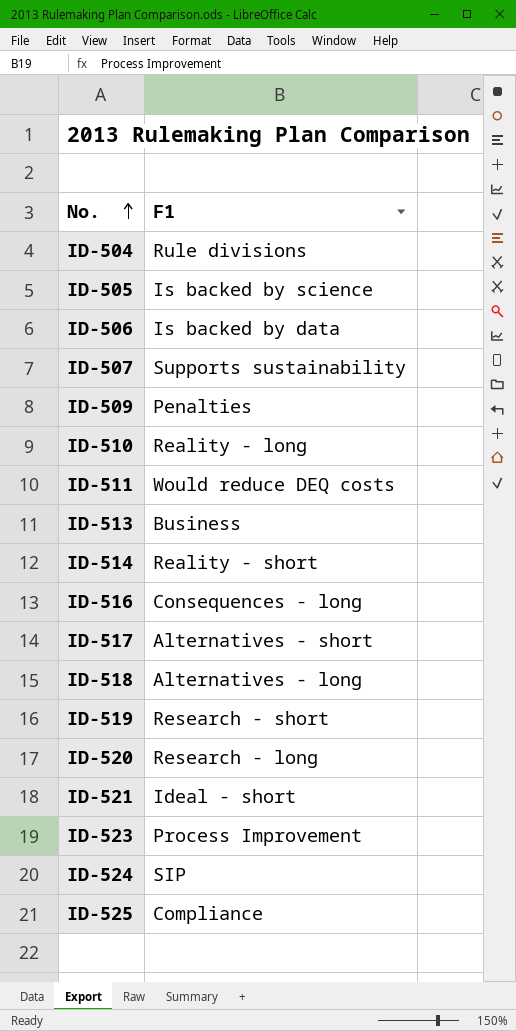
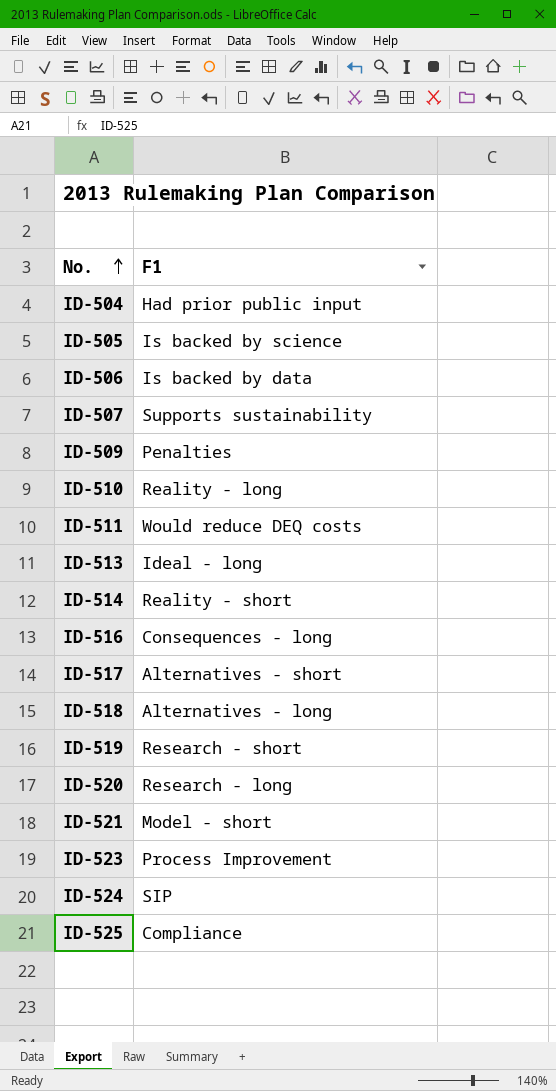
ID-504 | F1: Rule divisions -> Had prior public input
ID-513 | F1: Business -> Ideal - long
ID-521 | F1: Ideal - short -> Model - short

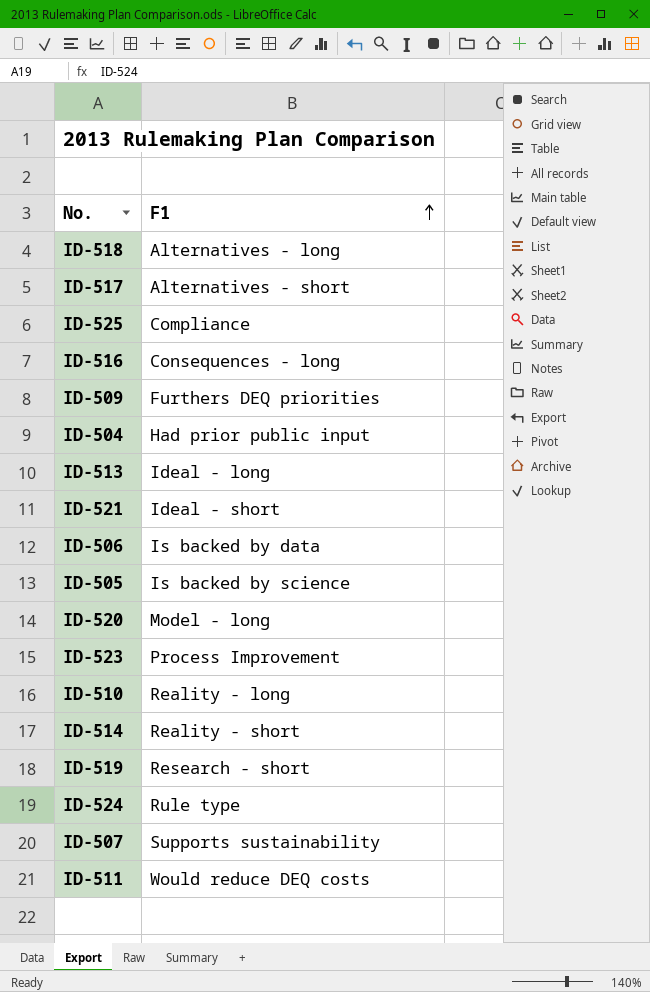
row order: No. ascending -> F1 ascending
ID-509 | F1: Penalties -> Furthers DEQ priorities
ID-521 | F1: Model - short -> Ideal - short
ID-520 | F1: Research - long -> Model - long
ID-524 | F1: SIP -> Rule type

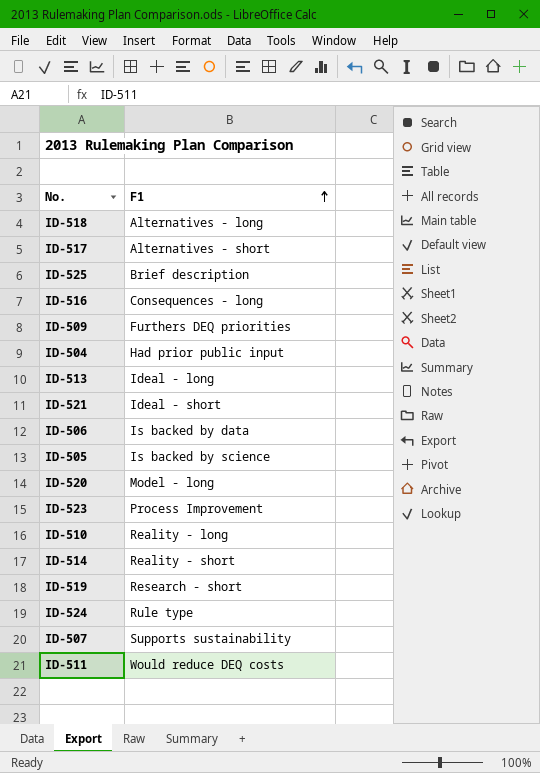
ID-525 | F1: Compliance -> Brief description

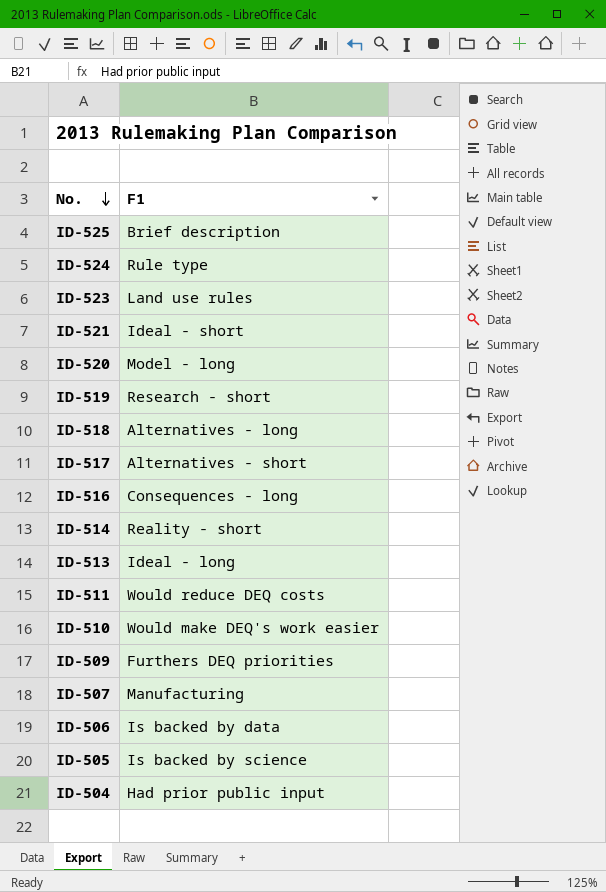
row order: F1 ascending -> No. descending
ID-523 | F1: Process Improvement -> Land use rules
ID-510 | F1: Reality - long -> Would make DEQ's work easier
ID-507 | F1: Supports sustainability -> Manufacturing

